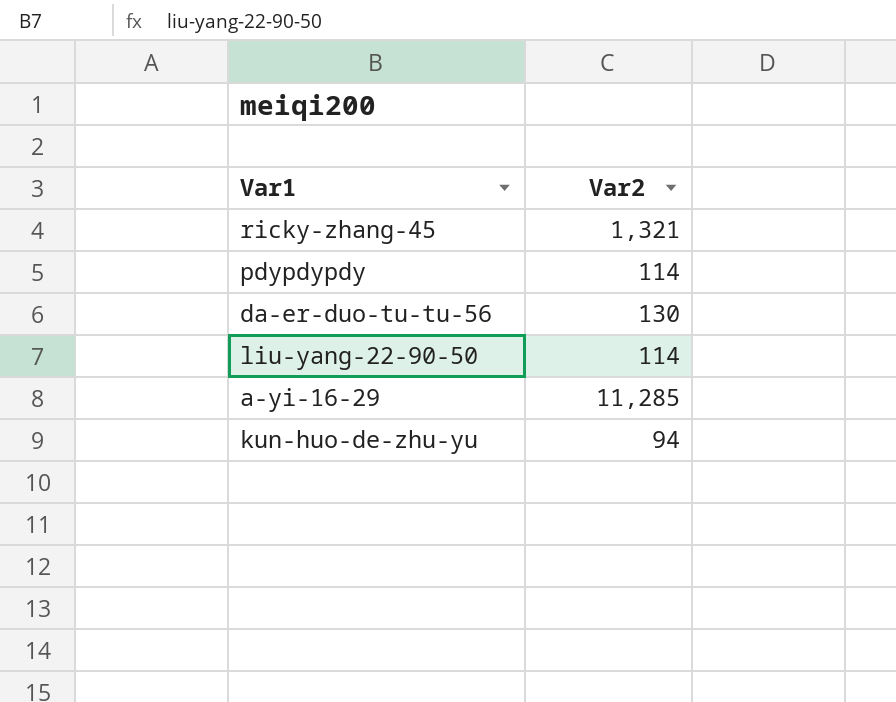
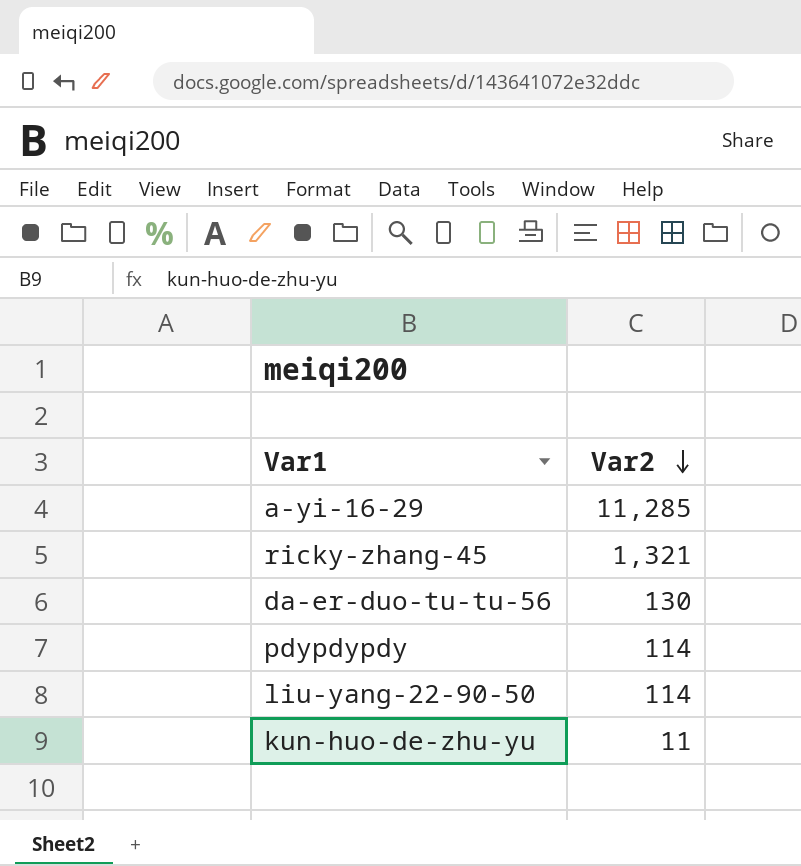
row order: none -> Var2 descending
kun-huo-de-zhu-yu | Var2: 94 -> 11

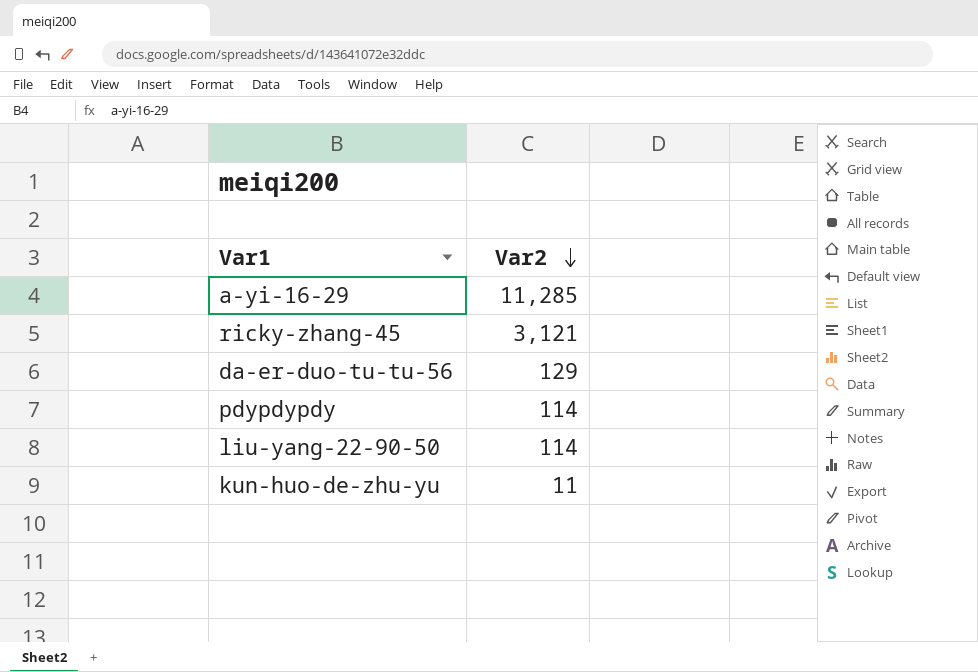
ricky-zhang-45 | Var2: 1,321 -> 3,121
da-er-duo-tu-tu-56 | Var2: 130 -> 129

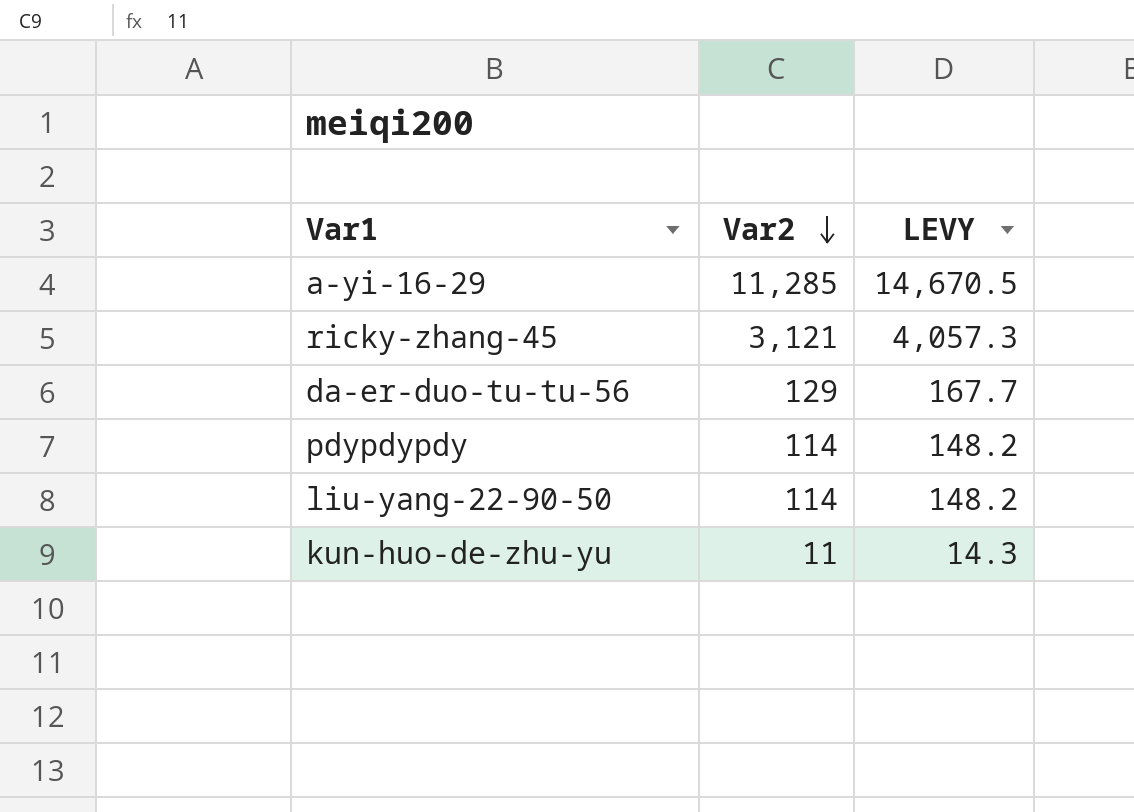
column LEVY | formula: none -> [Var2] * 1.3

